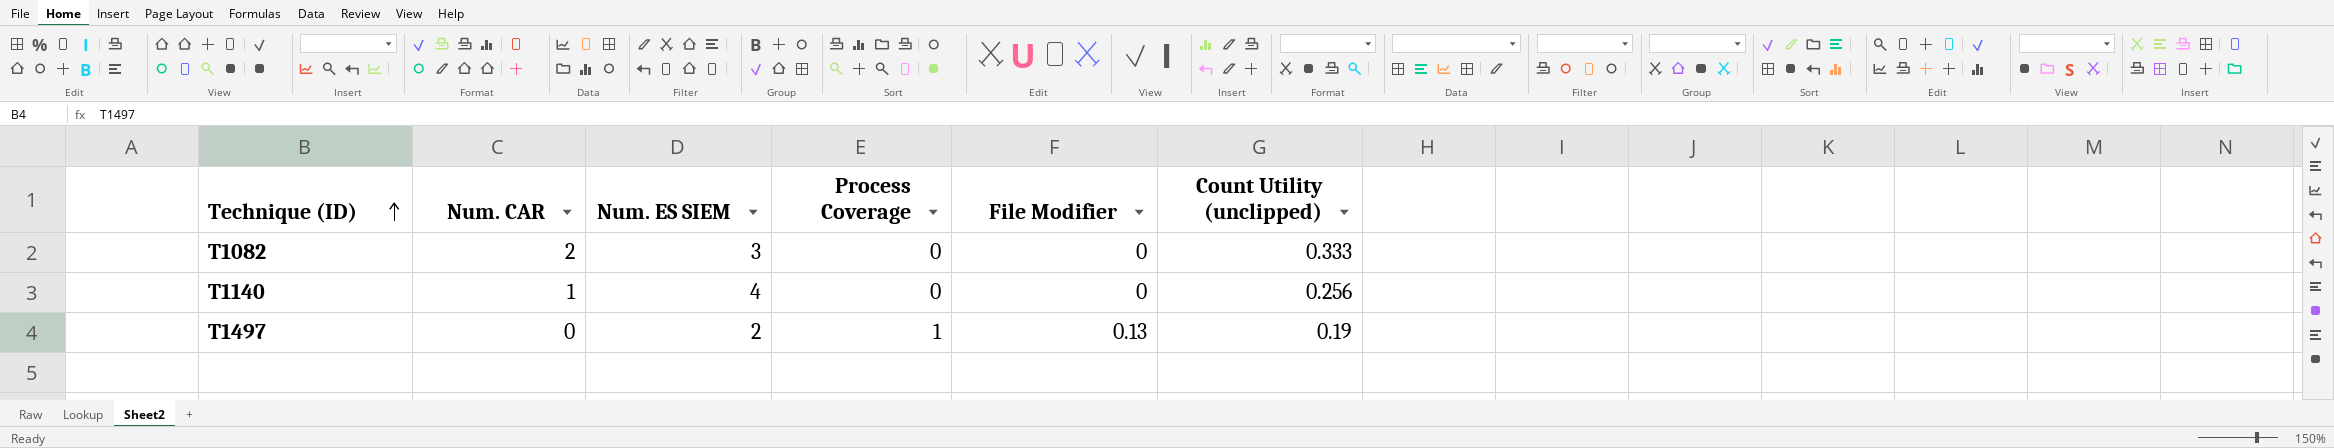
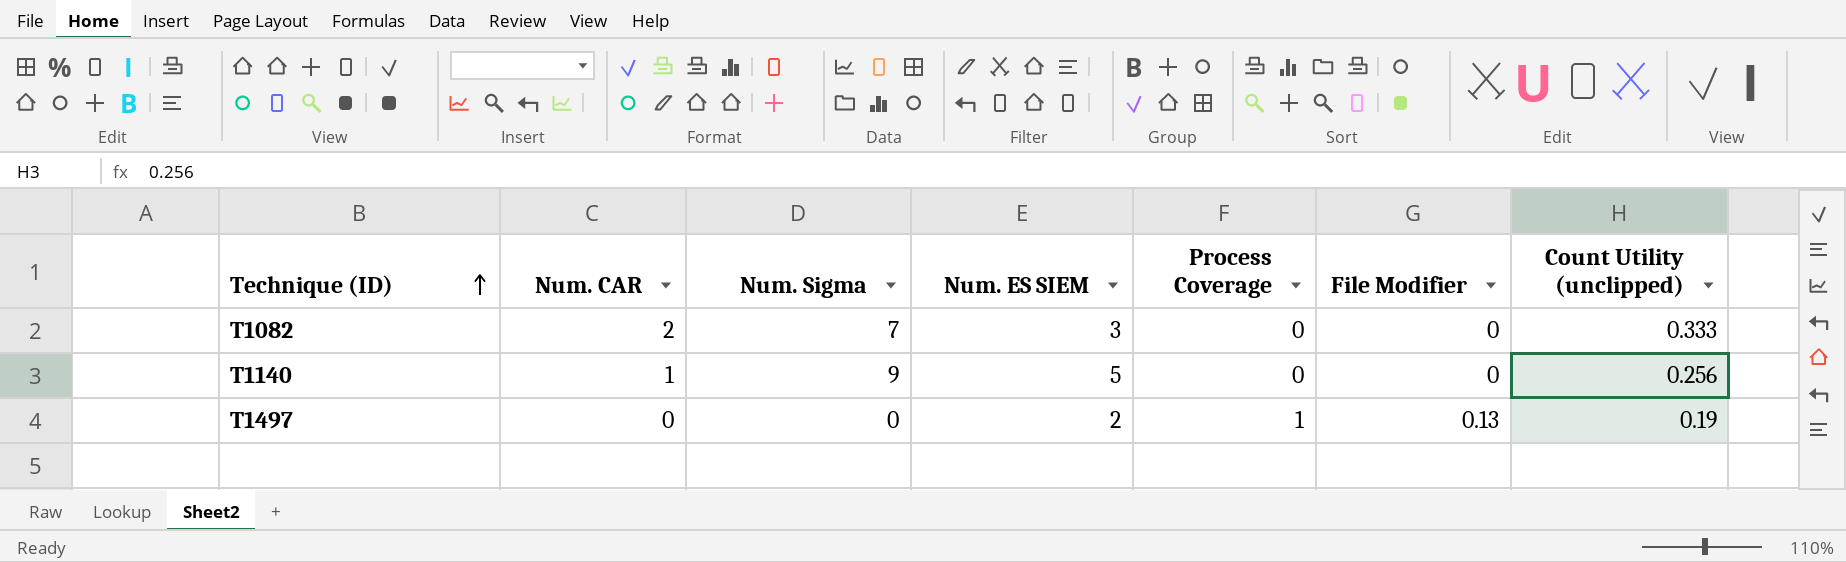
column Num. Sigma | position: none -> 3
T1140 | Num. ES SIEM: 4 -> 5

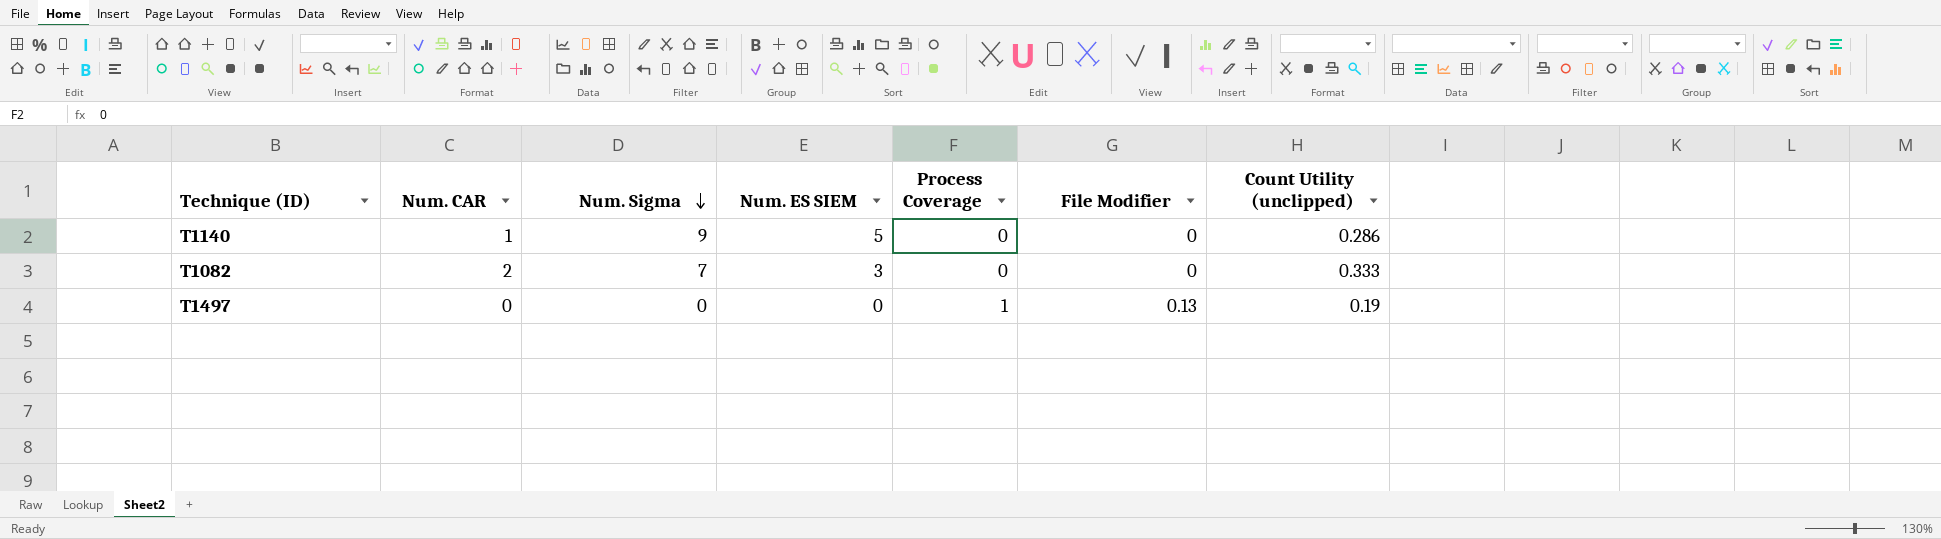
row order: Technique (ID) ascending -> Num. Sigma descending
T1140 | Count Utility (unclipped): 0.256 -> 0.286
T1497 | Num. ES SIEM: 2 -> 0

